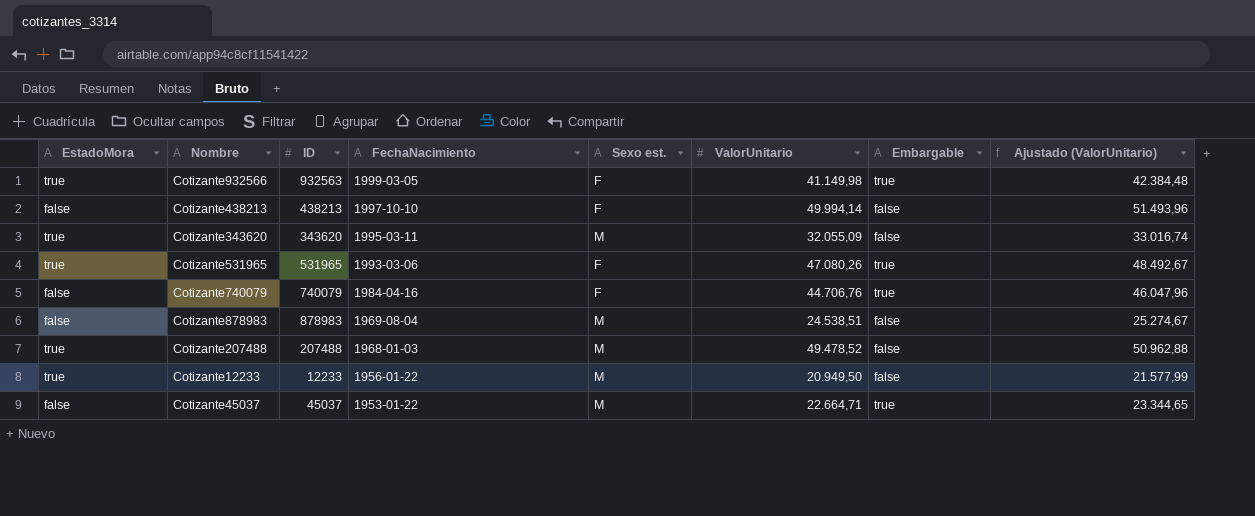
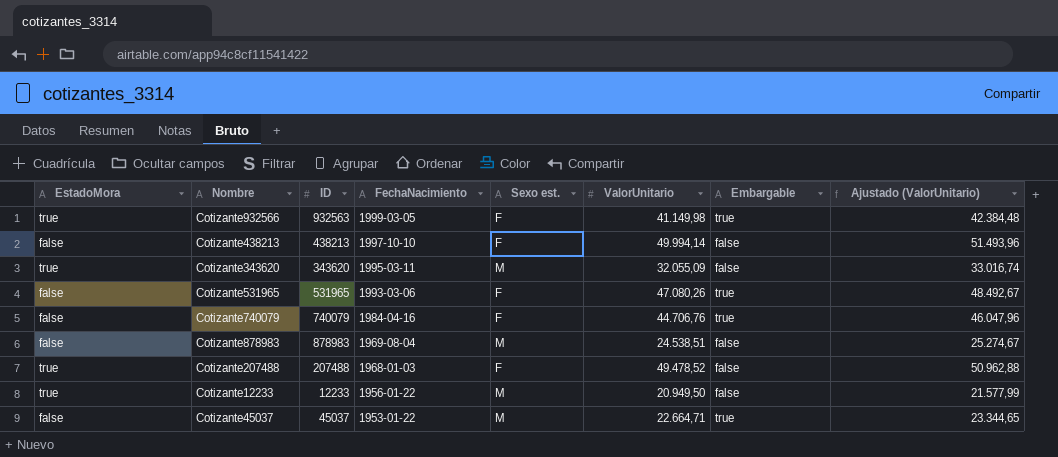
Cotizante531965 | EstadoMora: true -> false
Cotizante207488 | Sexo est.: M -> F

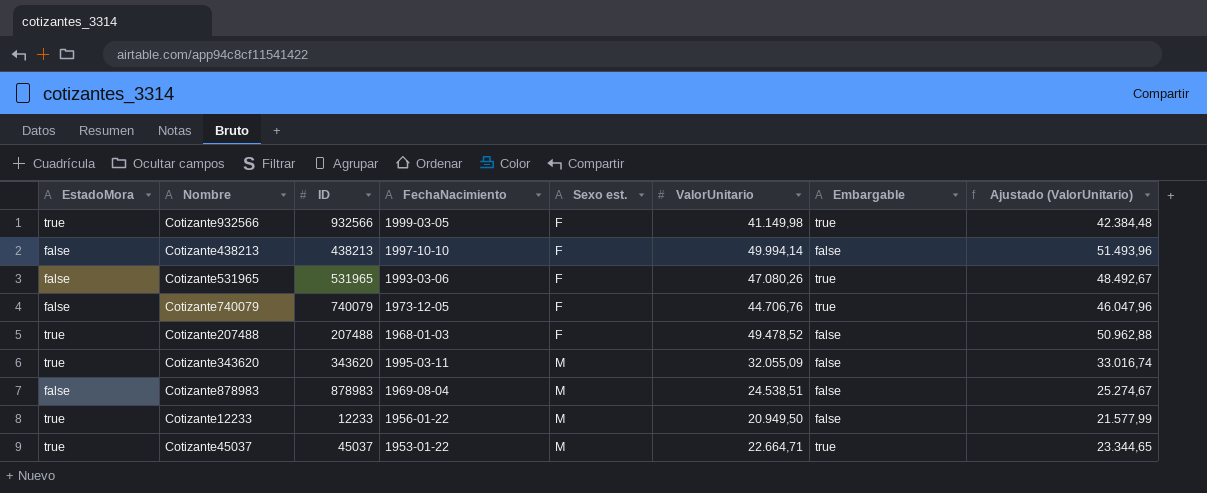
row order: FechaNacimiento descending -> Sexo est. ascending
Cotizante932566 | ID: 932563 -> 932566
Cotizante740079 | FechaNacimiento: 1984-04-16 -> 1973-12-05
Cotizante45037 | EstadoMora: false -> true

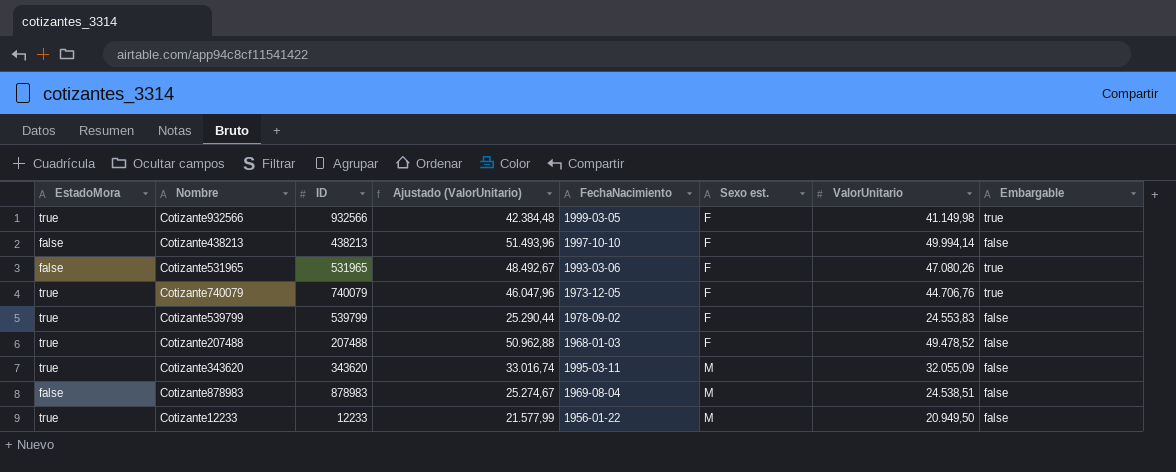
column Ajustado (ValorUnitario) | position: 8 -> 4
row Cotizante45037: true | 45037 | 1953-01-22 | M | 22.664,71 | true | 23.344,65 -> none
Cotizante740079 | EstadoMora: false -> true
row Cotizante539799: none -> true | 539799 | 25.290,44 | 1978-09-02 | F | 24.553,83 | false

